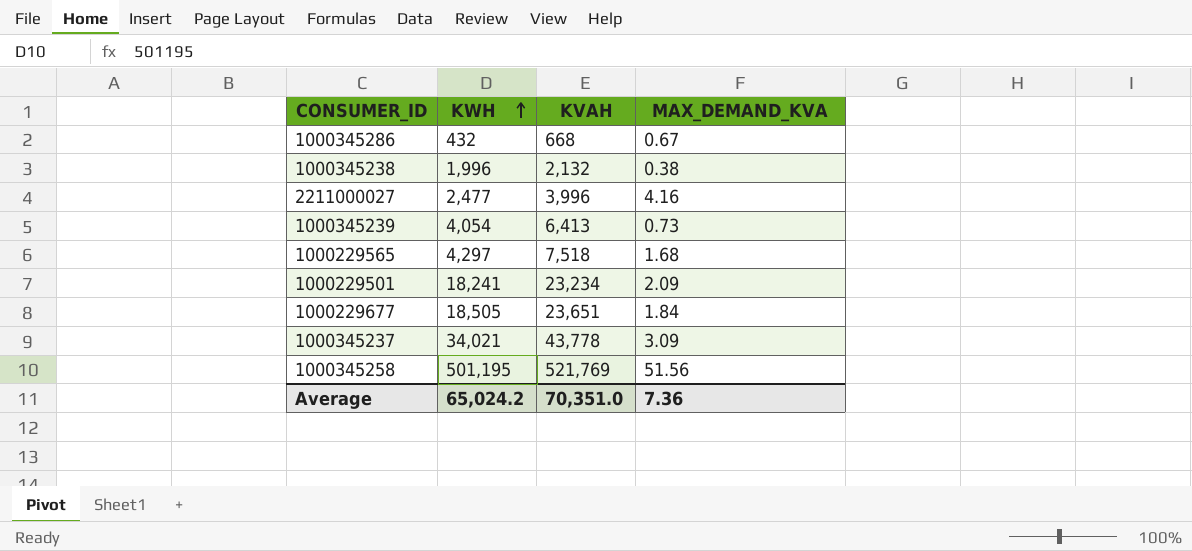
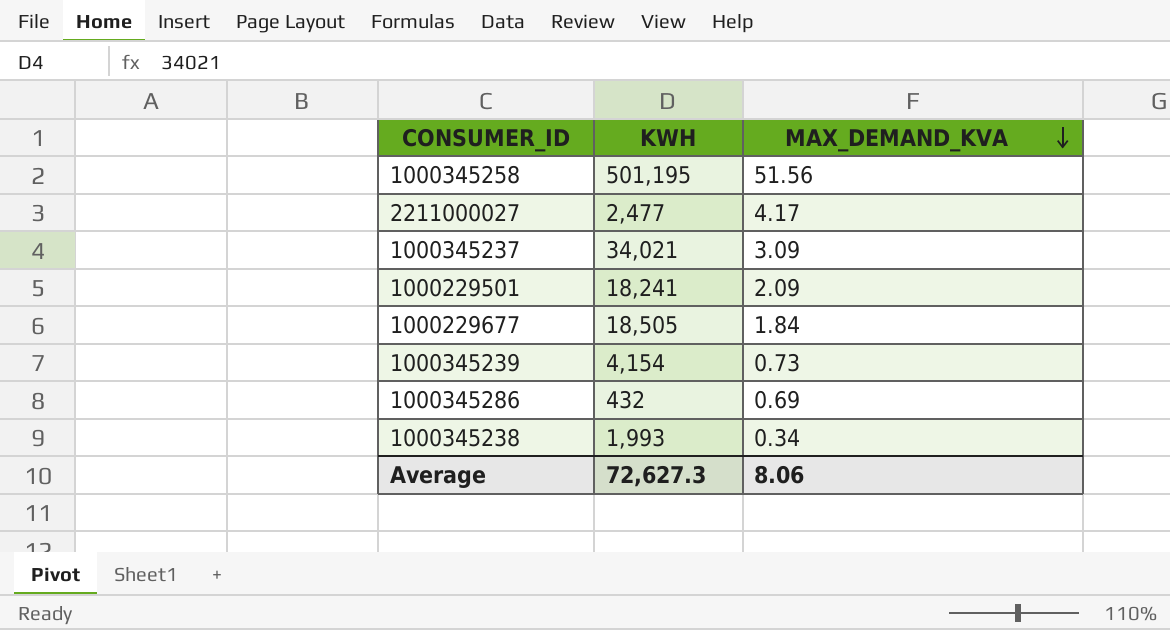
row order: KWH ascending -> MAX_DEMAND_KVA descending
column KVAH | position: 3 -> none
row 1000229565: 4,297 | 7,518 | 1.68 -> none
2211000027 | MAX_DEMAND_KVA: 4.16 -> 4.17
1000345239 | KWH: 4,054 -> 4,154
1000345286 | MAX_DEMAND_KVA: 0.67 -> 0.69
1000345238 | KWH: 1,996 -> 1,993
1000345238 | MAX_DEMAND_KVA: 0.38 -> 0.34
Average | KWH: 65,024.2 -> 72,627.3
Average | MAX_DEMAND_KVA: 7.36 -> 8.06

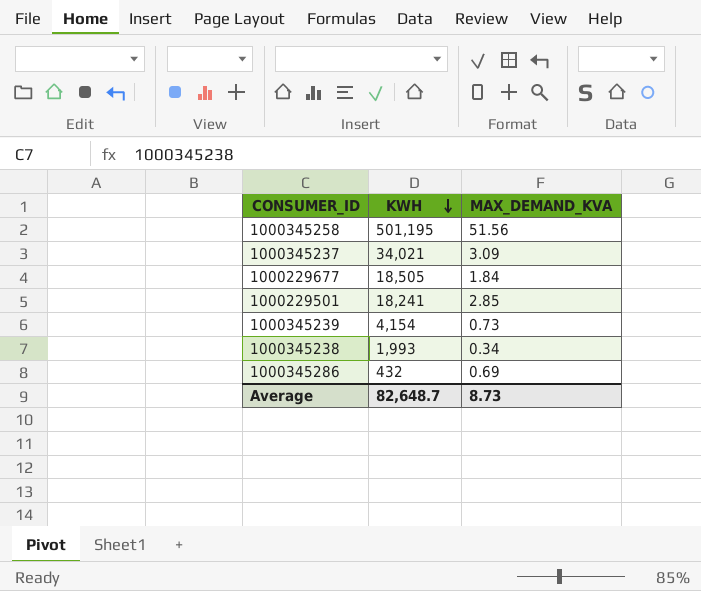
row order: MAX_DEMAND_KVA descending -> KWH descending
row 2211000027: 2,477 | 4.17 -> none
1000229501 | MAX_DEMAND_KVA: 2.09 -> 2.85
Average | KWH: 72,627.3 -> 82,648.7
Average | MAX_DEMAND_KVA: 8.06 -> 8.73

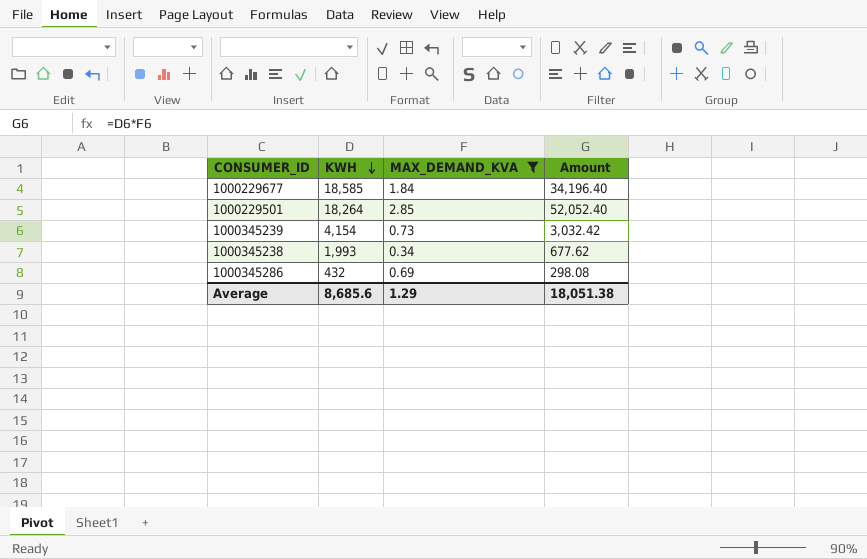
filter: none -> MAX_DEMAND_KVA <= 2.85
column Amount | formula: none -> [KWH] * [MAX_DEMAND_KVA]
1000229677 | KWH: 18,505 -> 18,585
1000229501 | KWH: 18,241 -> 18,264
Average | KWH: 82,648.7 -> 8,685.6
Average | MAX_DEMAND_KVA: 8.73 -> 1.29

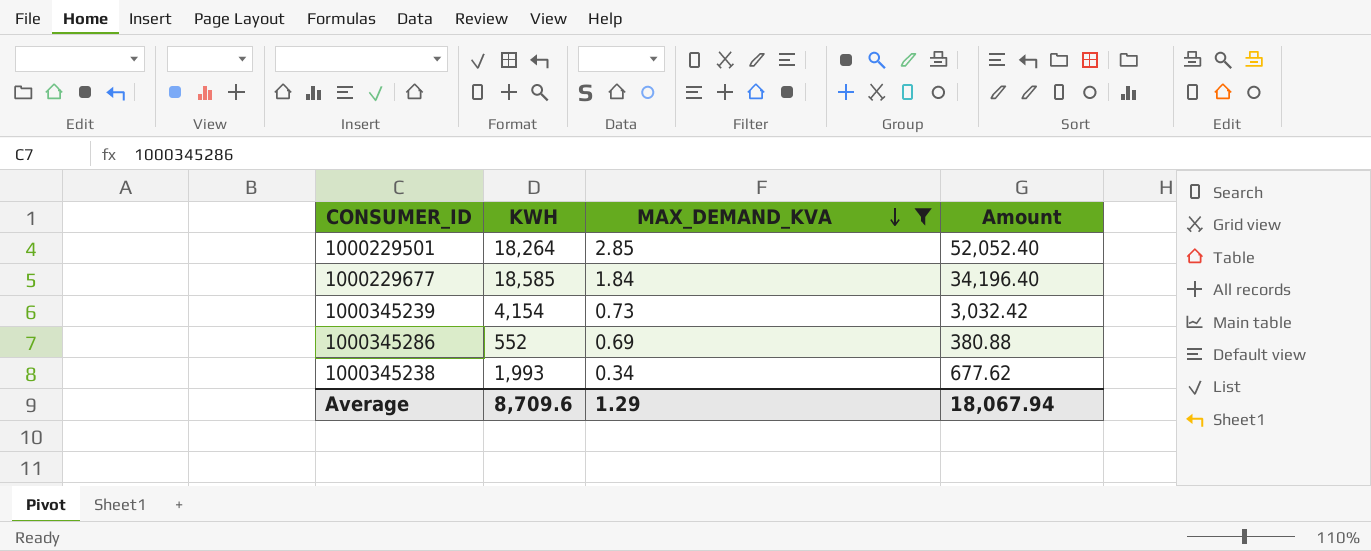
row order: KWH descending -> MAX_DEMAND_KVA descending
1000345286 | KWH: 432 -> 552
1000345286 | Amount: 298.08 -> 380.88
Average | KWH: 8,685.6 -> 8,709.6
Average | Amount: 18,051.38 -> 18,067.94

